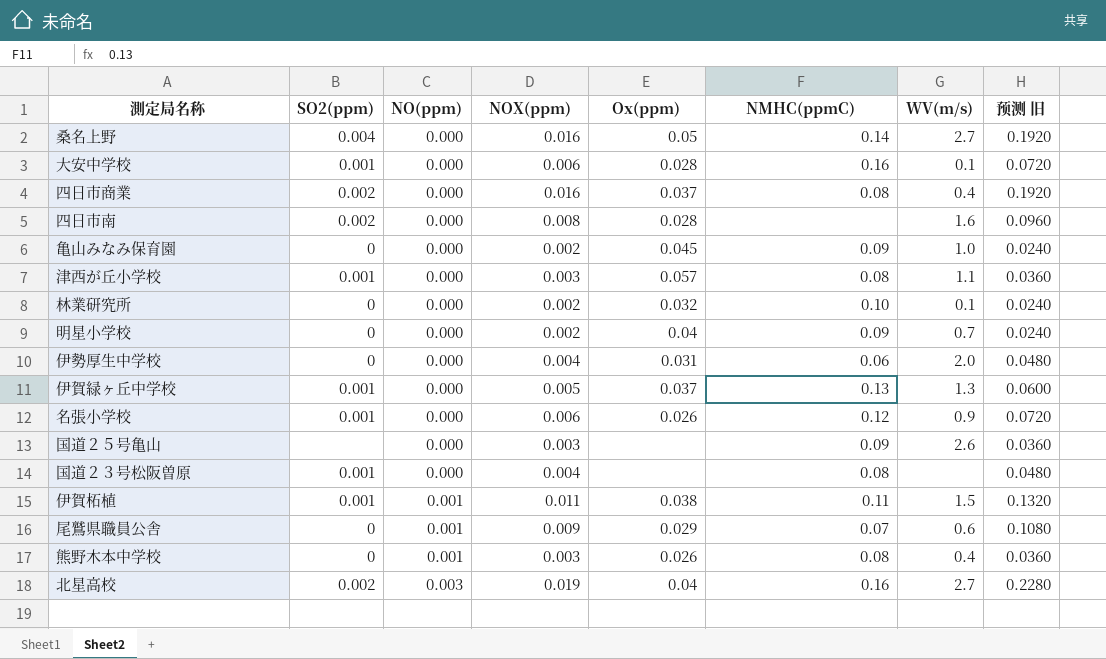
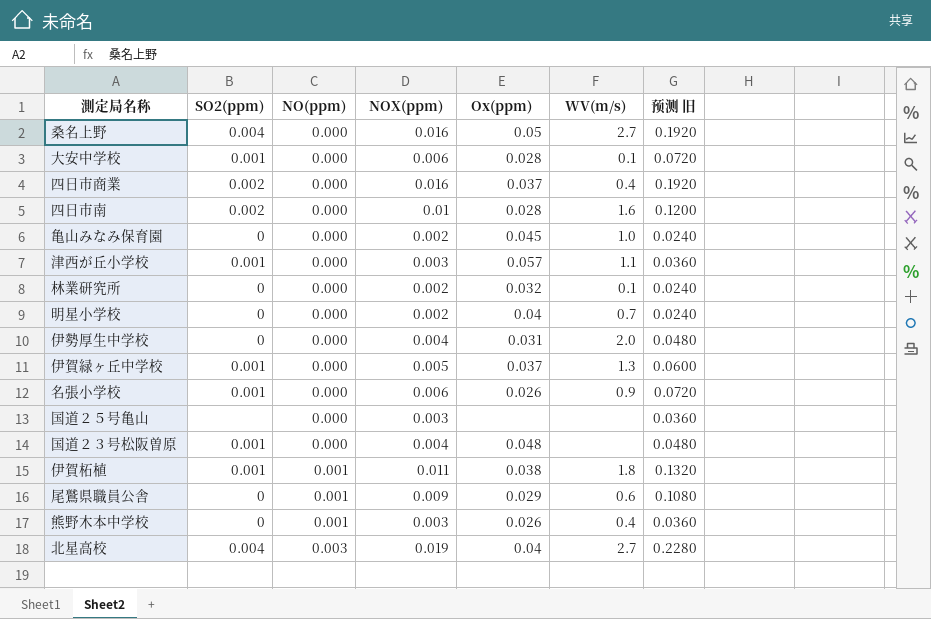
column NMHC(ppmC) | position: 6 -> none
四日市南 | NOX(ppm): 0.008 -> 0.01
四日市南 | 预测 旧: 0.0960 -> 0.1200
国道２５号亀山 | WV(m/s): 2.6 -> none
国道２３号松阪曽原 | Ox(ppm): none -> 0.048
伊賀柘植 | WV(m/s): 1.5 -> 1.8
北星高校 | SO2(ppm): 0.002 -> 0.004

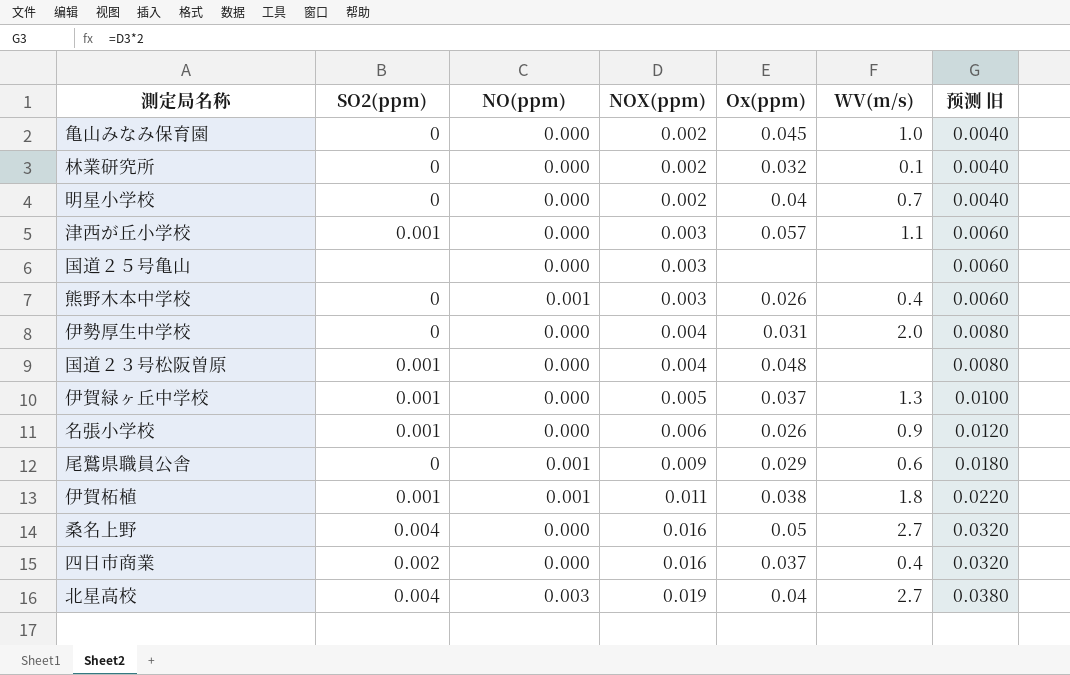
row order: NO(ppm) ascending -> NOX(ppm) ascending
column 预测 旧 | formula: [NOX(ppm)] * 12 -> [NOX(ppm)] * 2
row 大安中学校: 0.001 | 0.000 | 0.006 | 0.028 | 0.1 | 0.0720 -> none
row 四日市南: 0.002 | 0.000 | 0.01 | 0.028 | 1.6 | 0.1200 -> none

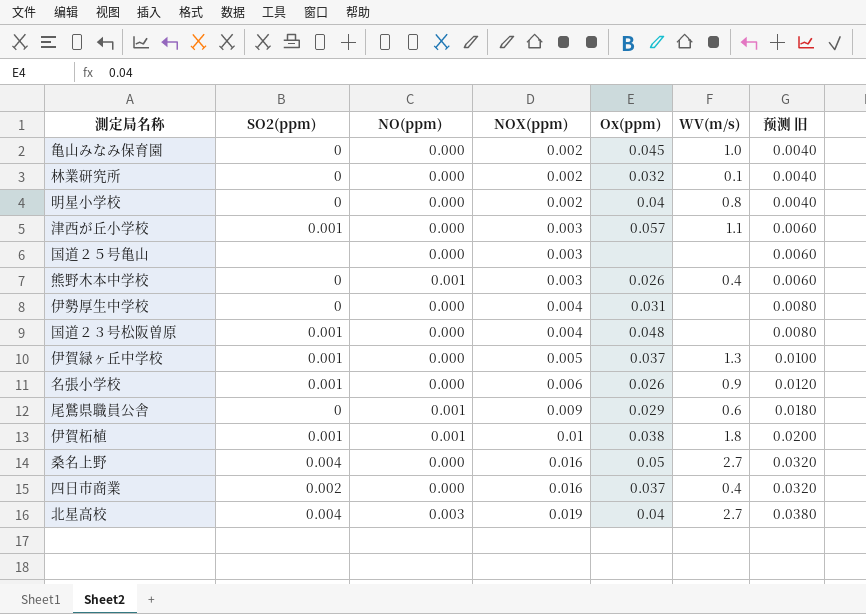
明星小学校 | WV(m/s): 0.7 -> 0.8
伊勢厚生中学校 | WV(m/s): 2.0 -> none
伊賀柘植 | NOX(ppm): 0.011 -> 0.01
伊賀柘植 | 预测 旧: 0.0220 -> 0.0200

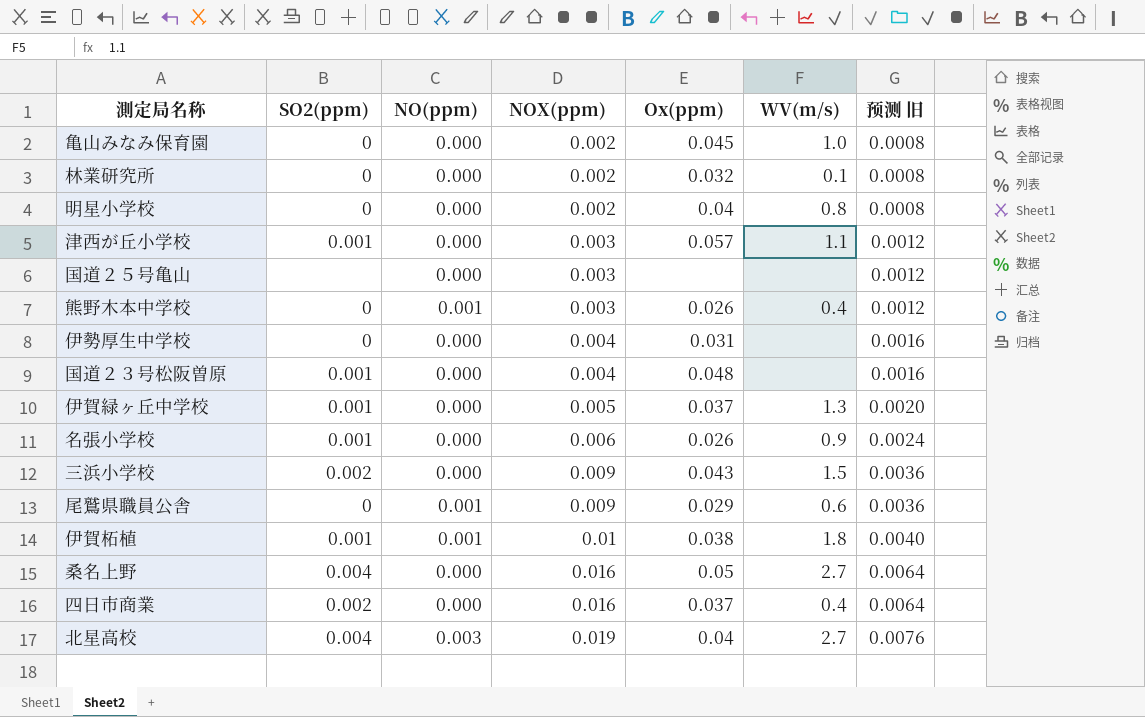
column 预测 旧 | formula: [NOX(ppm)] * 2 -> [NOX(ppm)] * 0.4
row 三浜小学校: none -> 0.002 | 0.000 | 0.009 | 0.043 | 1.5 | 0.0036

